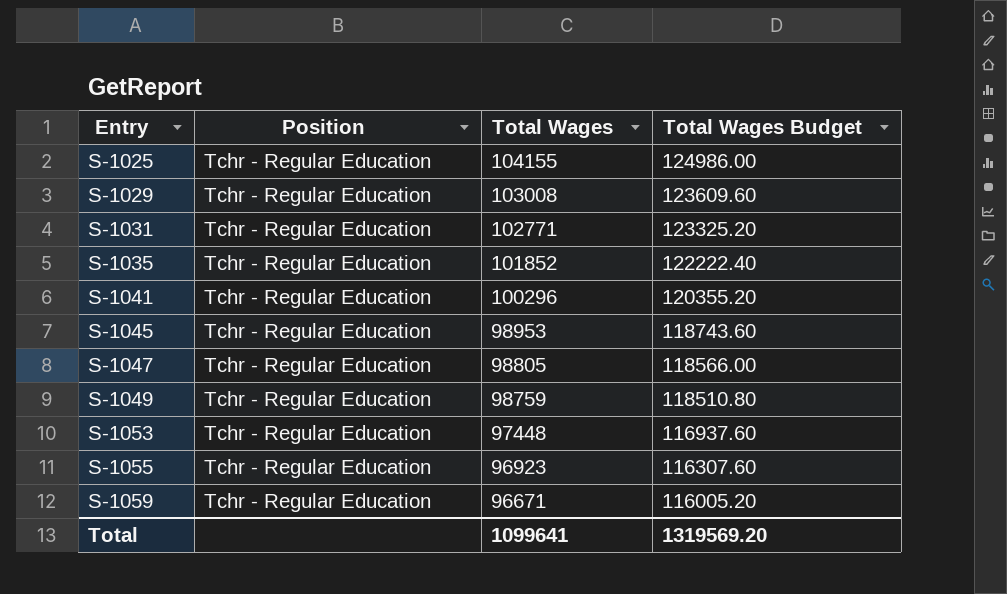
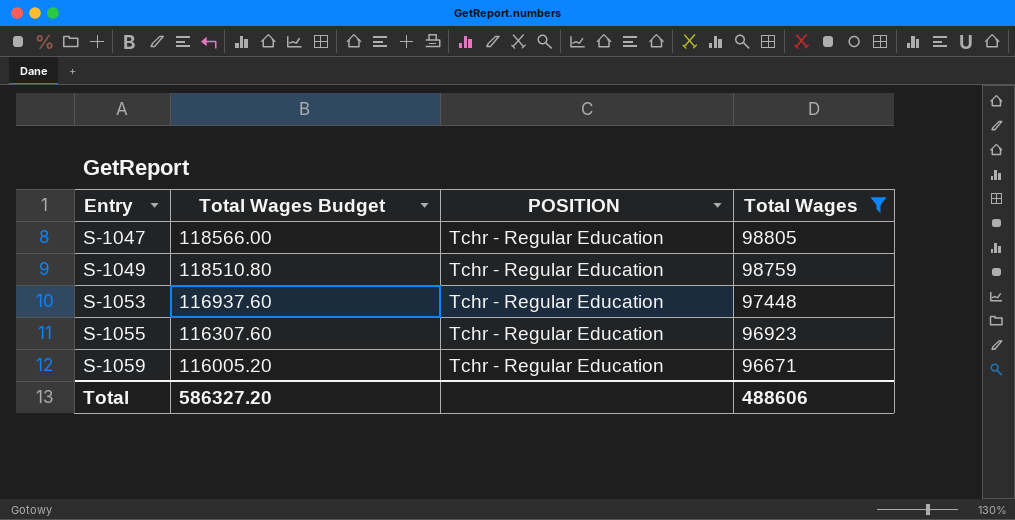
filter: none -> Total Wages <= 98805
column Total Wages Budget | position: 4 -> 2
column name: Position -> POSITION
Total | Total Wages Budget: 1319569.20 -> 586327.20
Total | Total Wages: 1099641 -> 488606

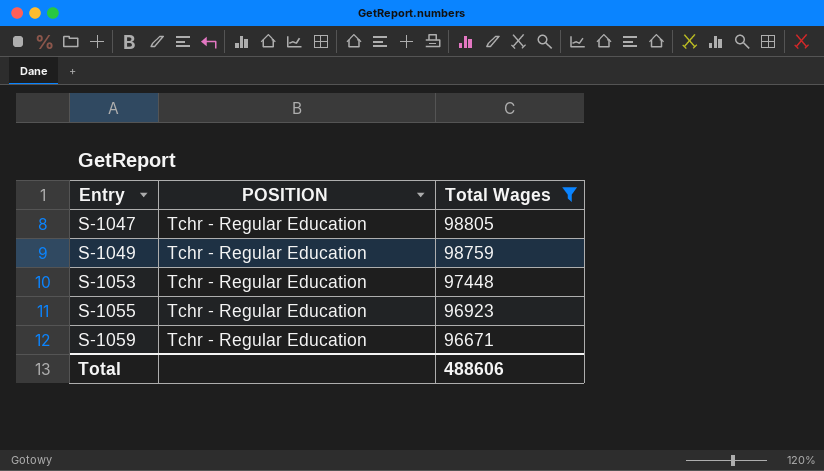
column Total Wages Budget | formula: [Total Wages] * 1.2 -> none

